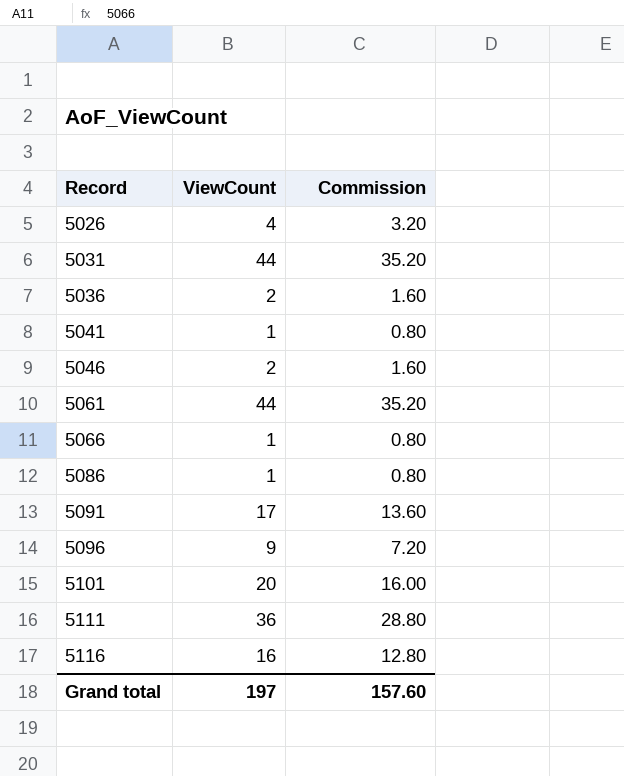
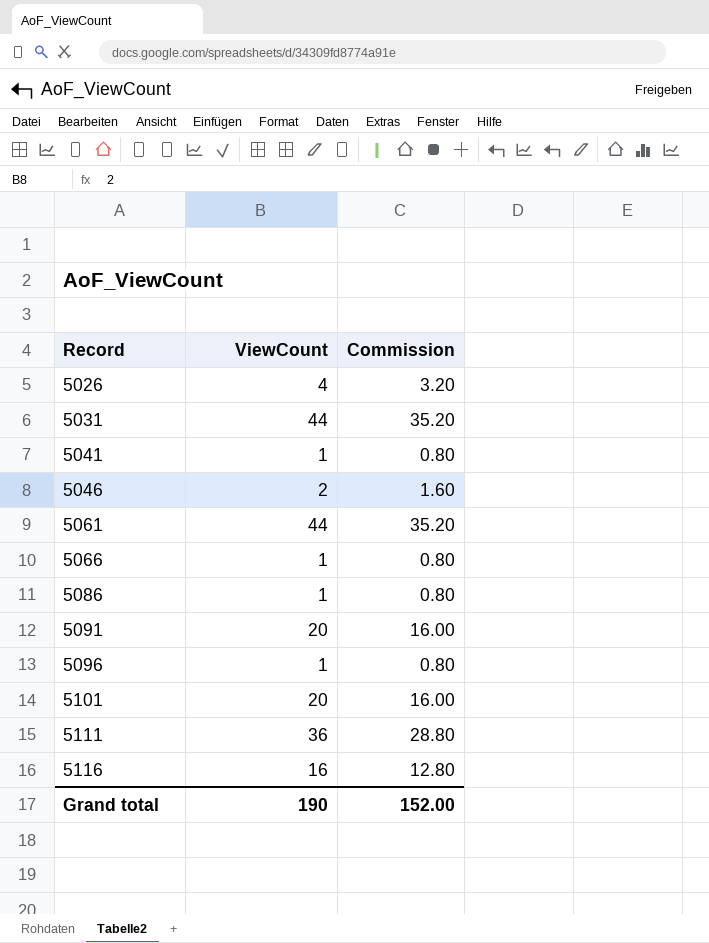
row 5036: 2 | 1.60 -> none
5091 | ViewCount: 17 -> 20
5091 | Commission: 13.60 -> 16.00
5096 | ViewCount: 9 -> 1
5096 | Commission: 7.20 -> 0.80
Grand total | ViewCount: 197 -> 190
Grand total | Commission: 157.60 -> 152.00

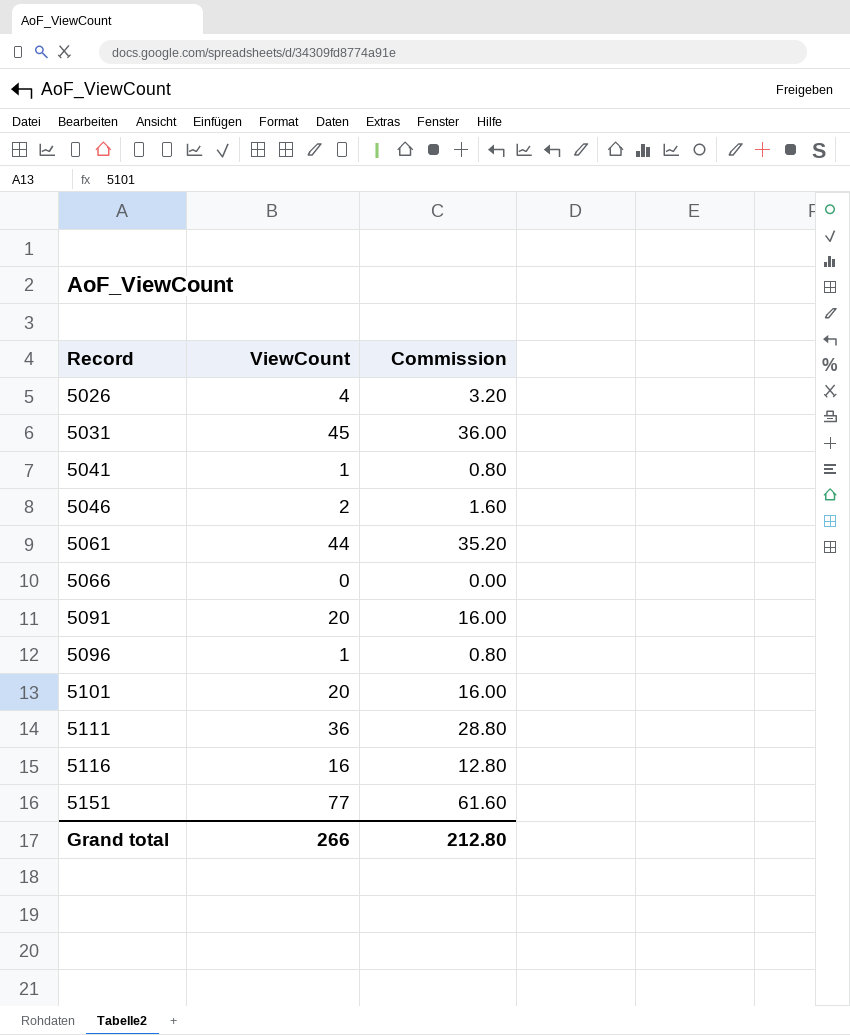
row 5086: 1 | 0.80 -> none
5031 | ViewCount: 44 -> 45
5031 | Commission: 35.20 -> 36.00
5066 | ViewCount: 1 -> 0
5066 | Commission: 0.80 -> 0.00
row 5151: none -> 77 | 61.60
Grand total | ViewCount: 190 -> 266
Grand total | Commission: 152.00 -> 212.80

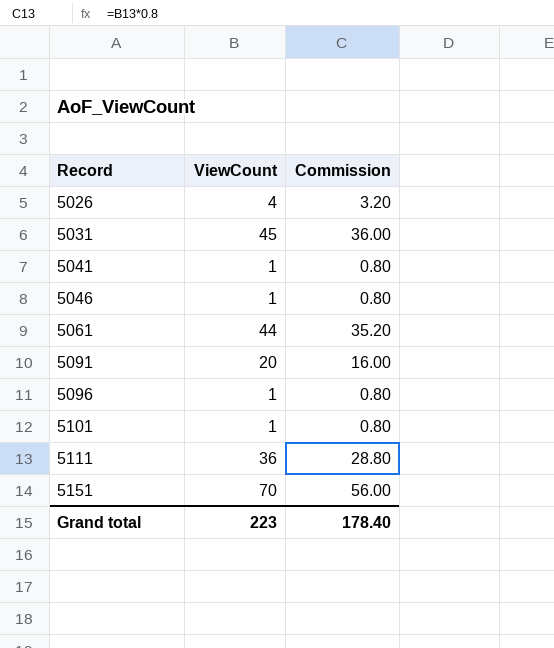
row 5066: 0 | 0.00 -> none
row 5116: 16 | 12.80 -> none
5046 | ViewCount: 2 -> 1
5046 | Commission: 1.60 -> 0.80
5101 | ViewCount: 20 -> 1
5101 | Commission: 16.00 -> 0.80
5151 | ViewCount: 77 -> 70
5151 | Commission: 61.60 -> 56.00
Grand total | ViewCount: 266 -> 223
Grand total | Commission: 212.80 -> 178.40

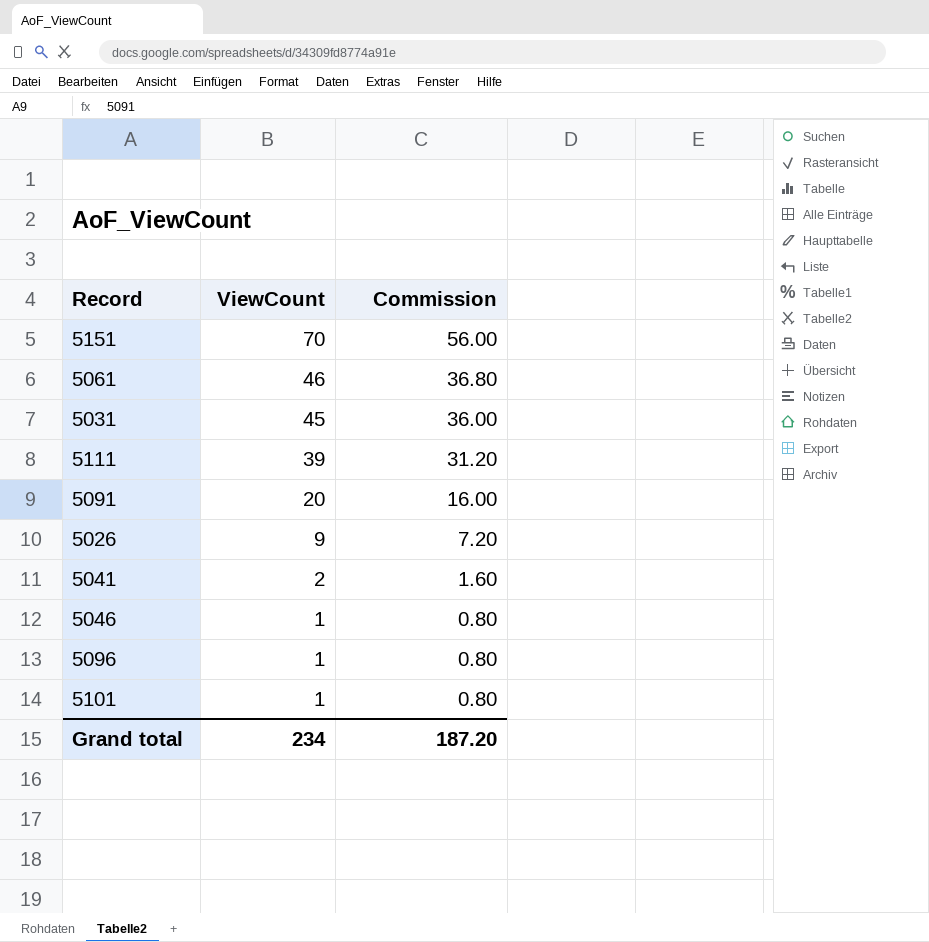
row order: Record ascending -> ViewCount descending
5061 | ViewCount: 44 -> 46
5061 | Commission: 35.20 -> 36.80
5111 | ViewCount: 36 -> 39
5111 | Commission: 28.80 -> 31.20
5026 | ViewCount: 4 -> 9
5026 | Commission: 3.20 -> 7.20
5041 | ViewCount: 1 -> 2
5041 | Commission: 0.80 -> 1.60
Grand total | ViewCount: 223 -> 234
Grand total | Commission: 178.40 -> 187.20

